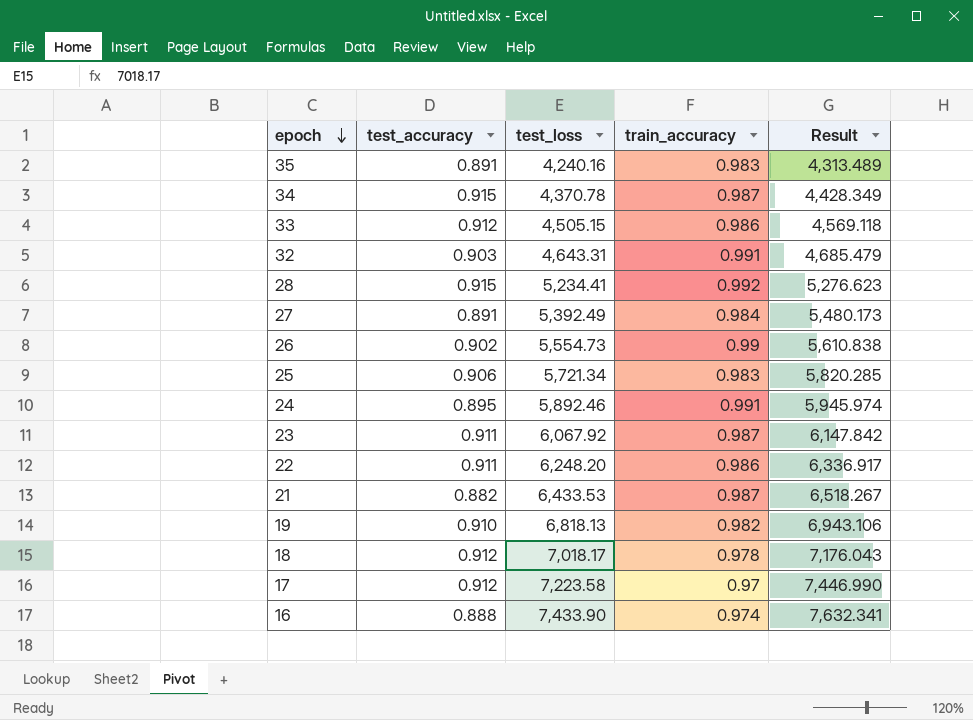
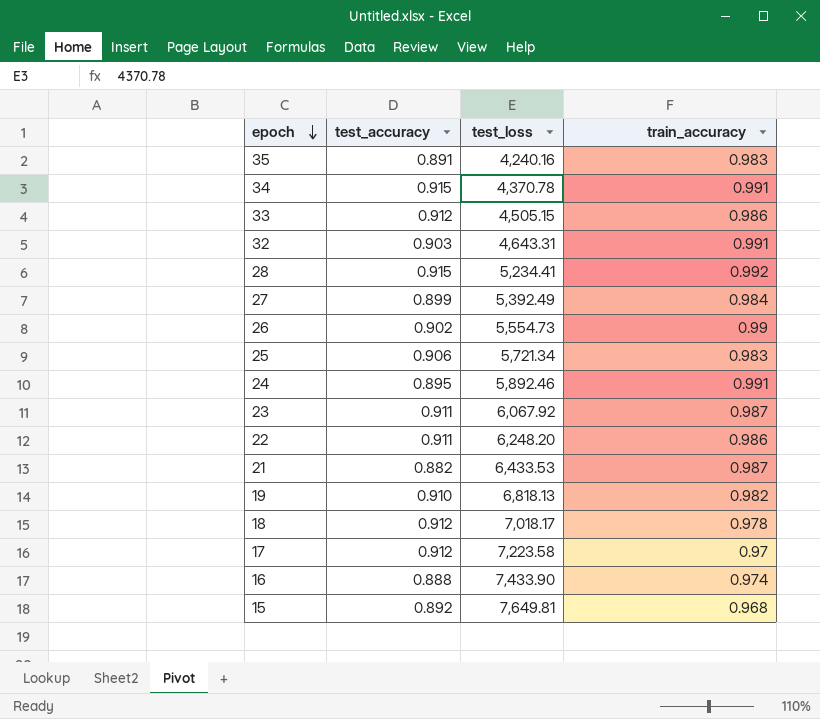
column Result | formula: [test_loss] / [train_accuracy] -> none
34 | train_accuracy: 0.987 -> 0.991
27 | test_accuracy: 0.891 -> 0.899
row 15: none -> 0.892 | 7,649.81 | 0.968

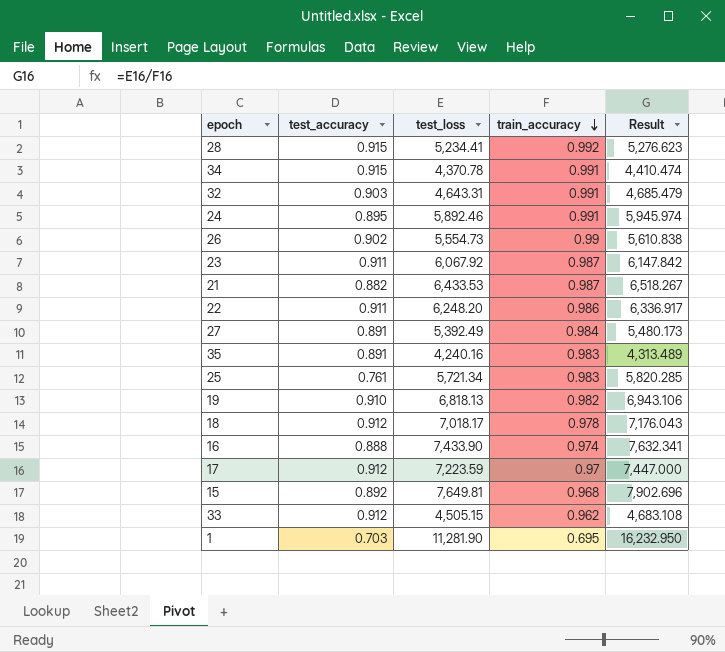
row order: epoch descending -> train_accuracy descending
column Result | formula: none -> [test_loss] / [train_accuracy]
27 | test_accuracy: 0.899 -> 0.891
25 | test_accuracy: 0.906 -> 0.761
17 | test_loss: 7,223.58 -> 7,223.59
33 | train_accuracy: 0.986 -> 0.962
row 1: none -> 0.703 | 11,281.90 | 0.695 | 16,232.950

